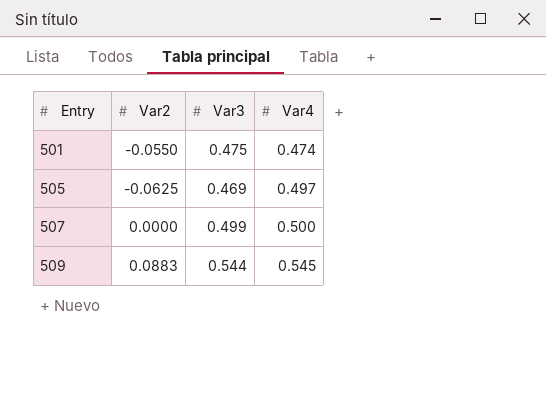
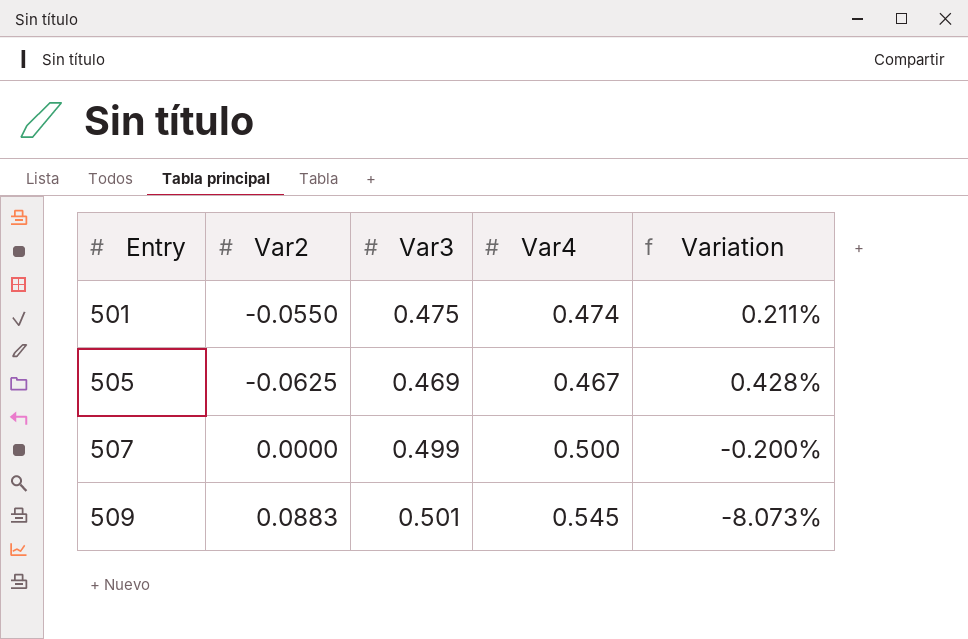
column Variation | formula: none -> ([Var3] - [Var4]) / [Var4]
505 | Var4: 0.497 -> 0.467
509 | Var3: 0.544 -> 0.501

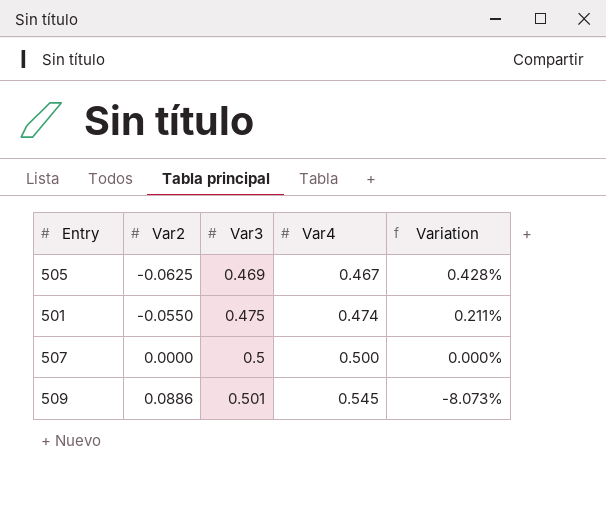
row order: Entry ascending -> Var2 ascending
507 | Var3: 0.499 -> 0.5
507 | Variation: -0.200% -> 0.000%
509 | Var2: 0.0883 -> 0.0886

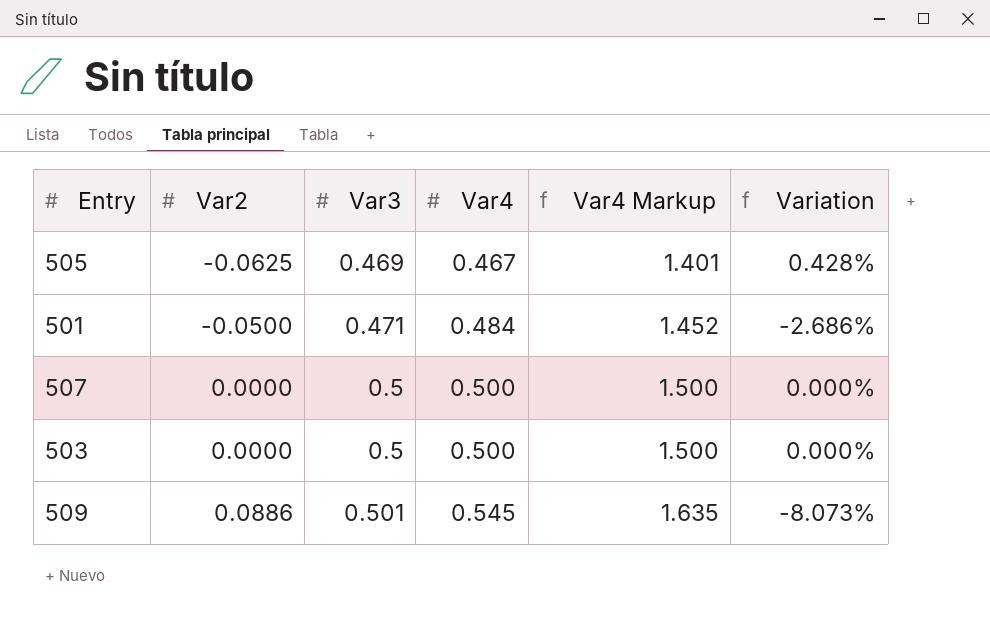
column Var4 Markup | formula: none -> [Var4] * 3
501 | Var2: -0.0550 -> -0.0500
501 | Var3: 0.475 -> 0.471
501 | Var4: 0.474 -> 0.484
501 | Variation: 0.211% -> -2.686%
row 503: none -> 0.0000 | 0.5 | 0.500 | 1.500 | 0.000%

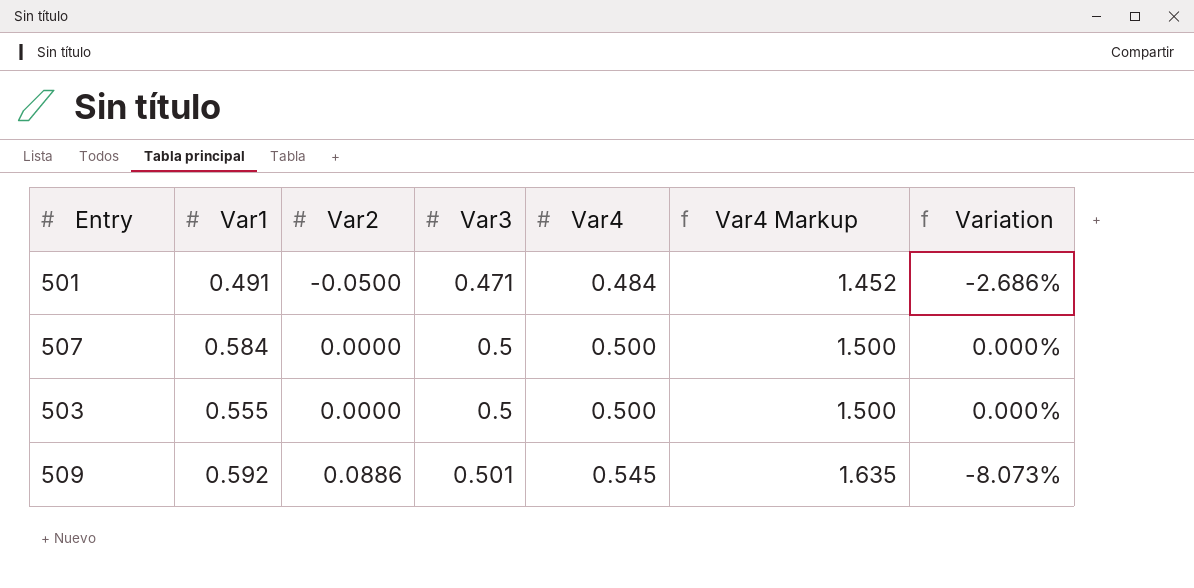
column Var1 | position: none -> 2
row 505: -0.0625 | 0.469 | 0.467 | 1.401 | 0.428% -> none

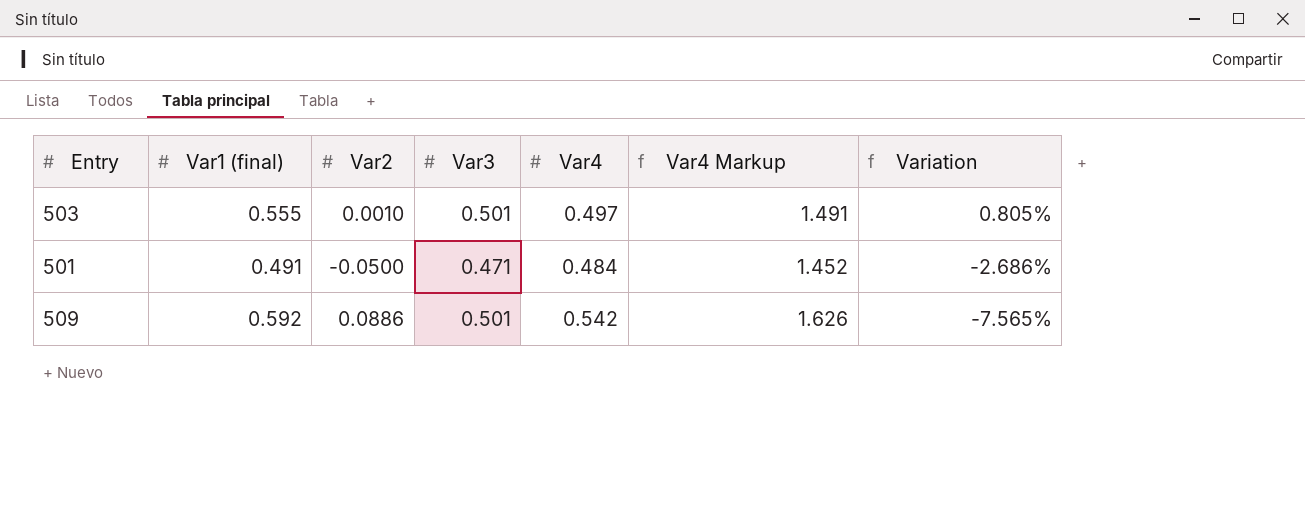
row order: Var2 ascending -> Variation descending
column name: Var1 -> Var1 (final)
row 507: 0.584 | 0.0000 | 0.5 | 0.500 | 1.500 | 0.000% -> none
503 | Var2: 0.0000 -> 0.0010
503 | Var3: 0.5 -> 0.501
503 | Var4: 0.500 -> 0.497
503 | Var4 Markup: 1.500 -> 1.491
503 | Variation: 0.000% -> 0.805%
509 | Var4: 0.545 -> 0.542
509 | Var4 Markup: 1.635 -> 1.626
509 | Variation: -8.073% -> -7.565%

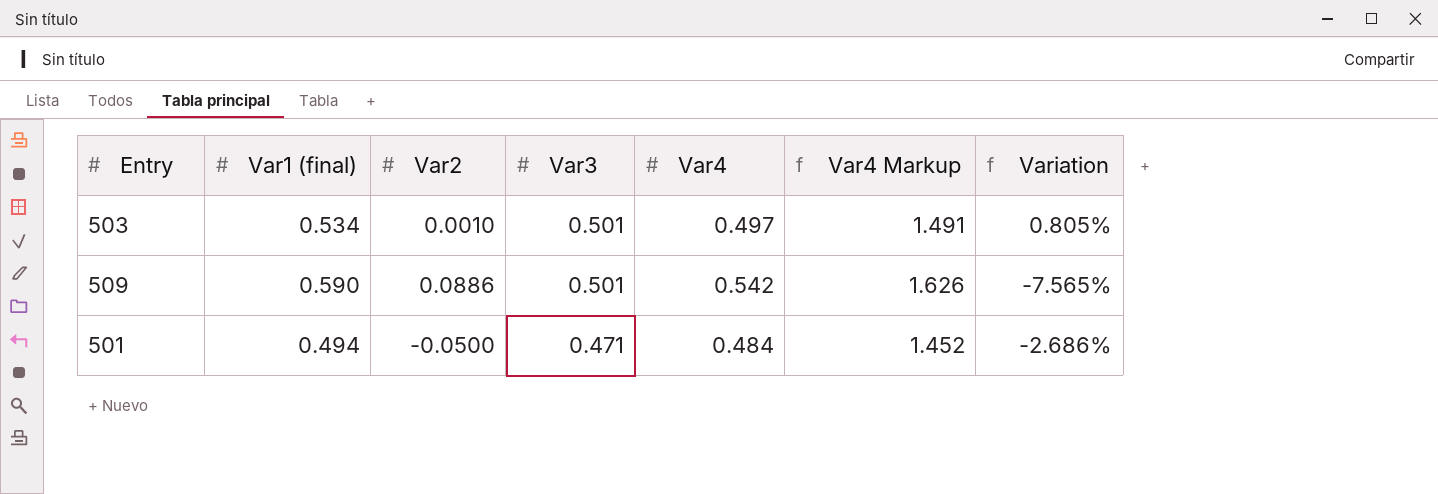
row order: Variation descending -> Var3 descending
503 | Var1 (final): 0.555 -> 0.534
509 | Var1 (final): 0.592 -> 0.590
501 | Var1 (final): 0.491 -> 0.494

